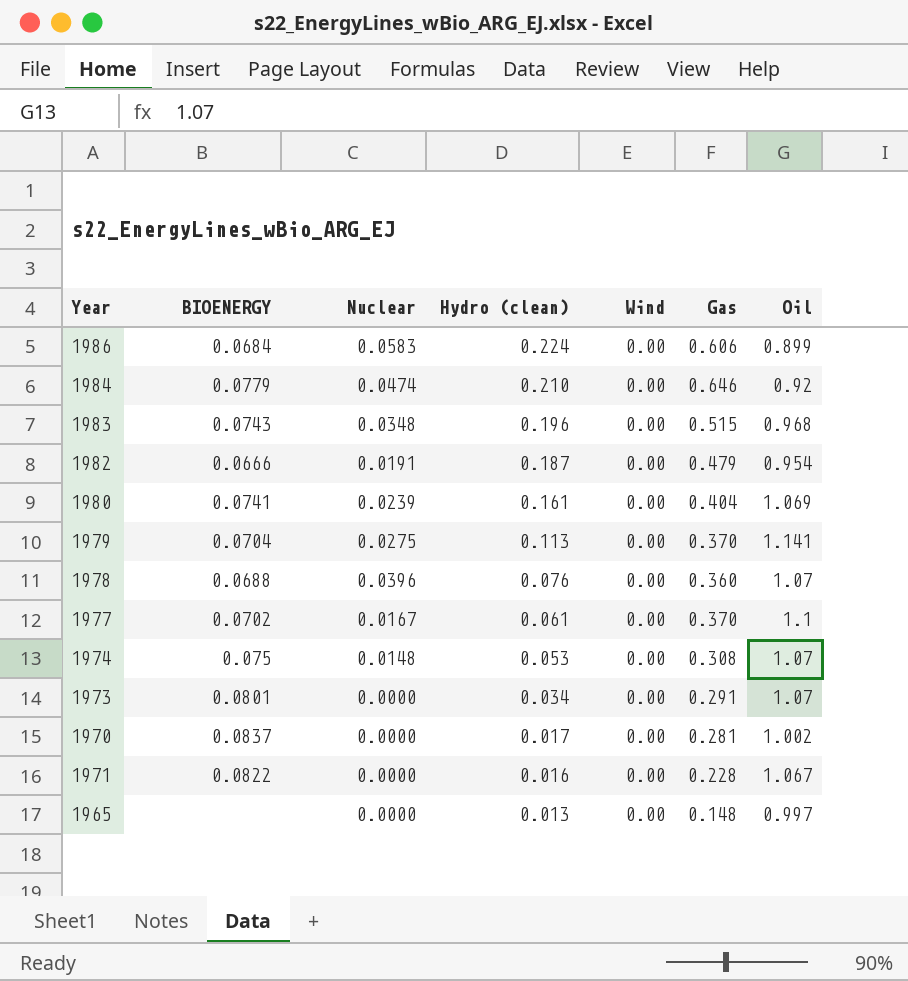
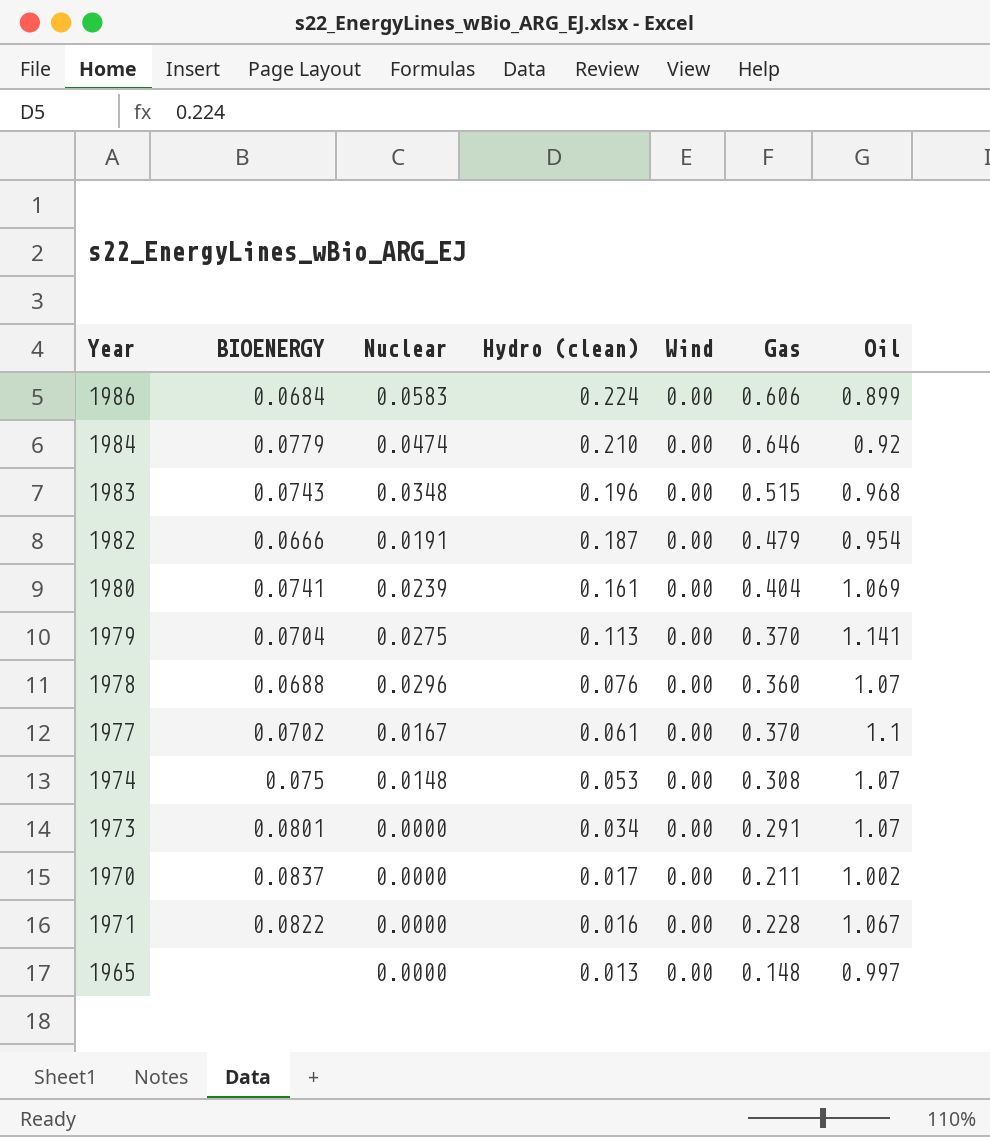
1978 | Nuclear: 0.0396 -> 0.0296
1970 | Gas: 0.281 -> 0.211

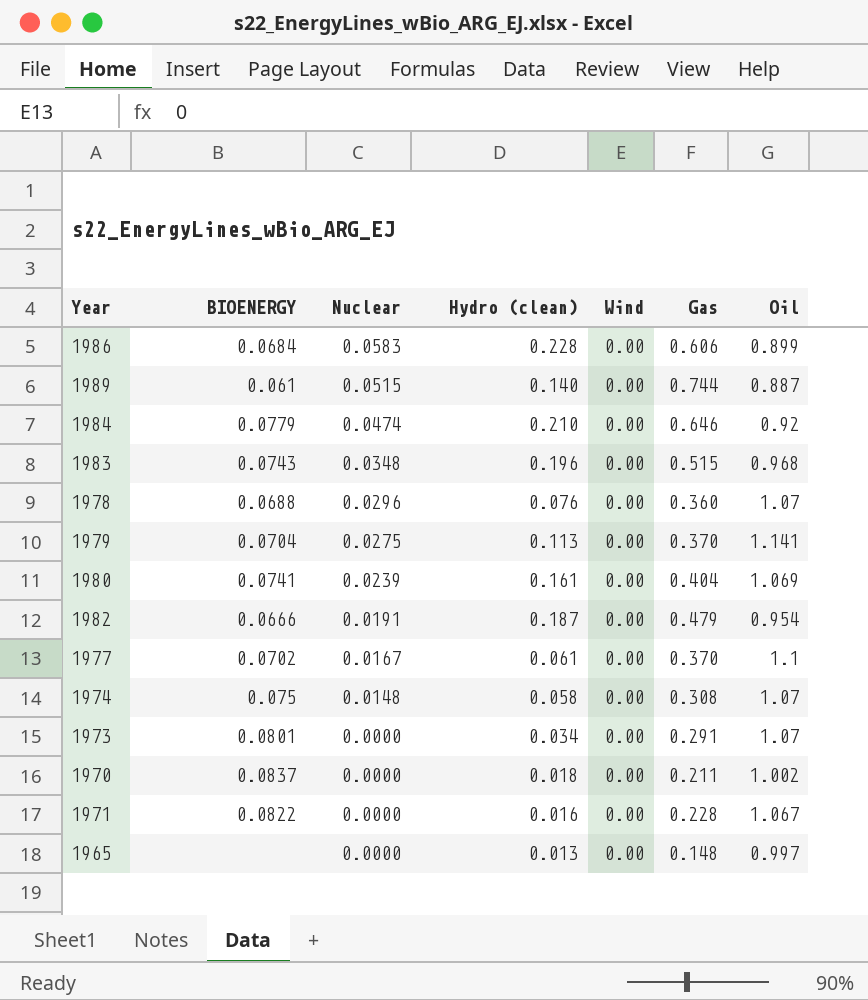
row order: Hydro (clean) descending -> Nuclear descending
1986 | Hydro (clean): 0.224 -> 0.228
row 1989: none -> 0.061 | 0.0515 | 0.140 | 0.00 | 0.744 | 0.887
1974 | Hydro (clean): 0.053 -> 0.058
1970 | Hydro (clean): 0.017 -> 0.018

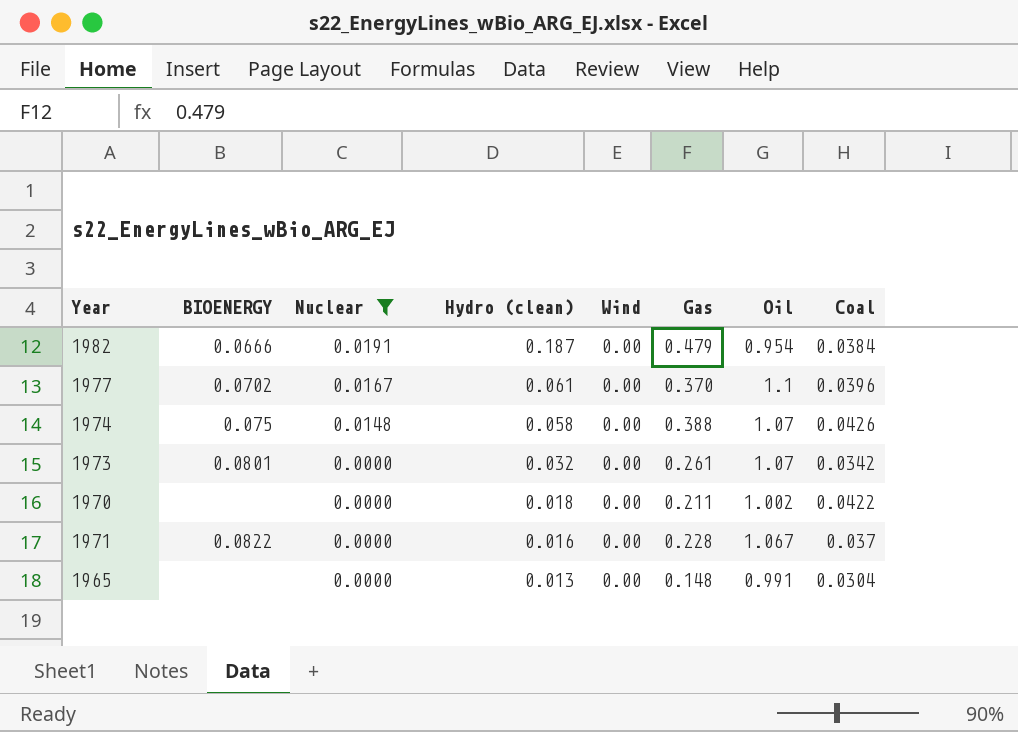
filter: none -> Nuclear <= 0.0191
column Coal | position: none -> 8
1974 | Gas: 0.308 -> 0.388
1973 | Hydro (clean): 0.034 -> 0.032
1973 | Gas: 0.291 -> 0.261
1970 | BIOENERGY: 0.0837 -> none
1965 | Oil: 0.997 -> 0.991

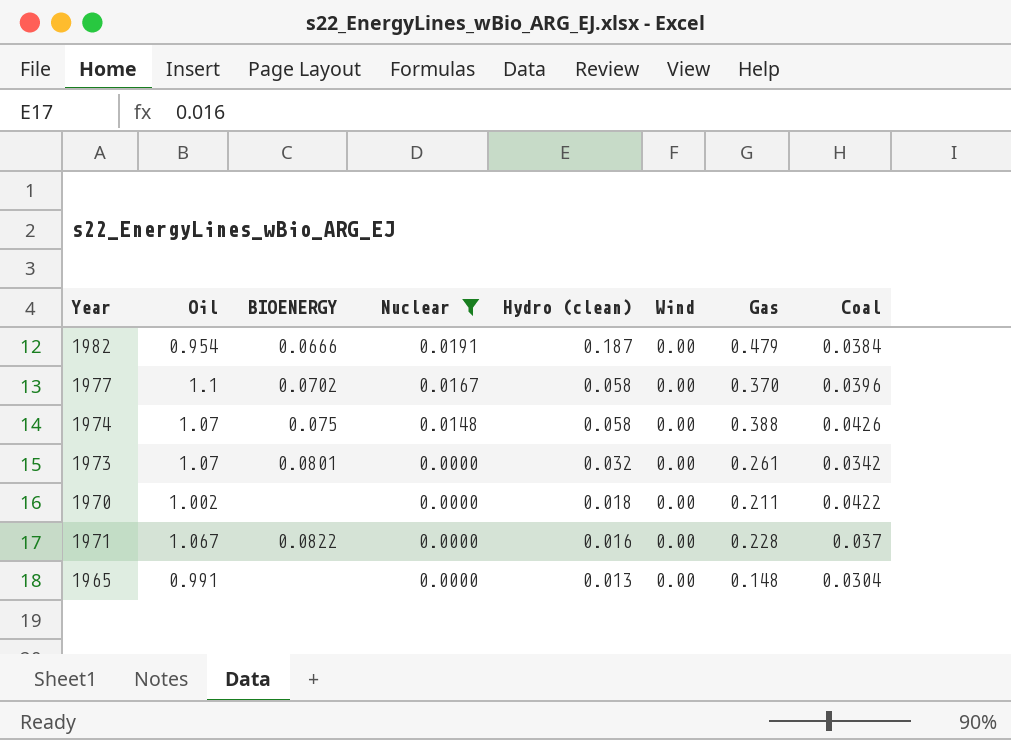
column Oil | position: 7 -> 2
1977 | Hydro (clean): 0.061 -> 0.058

